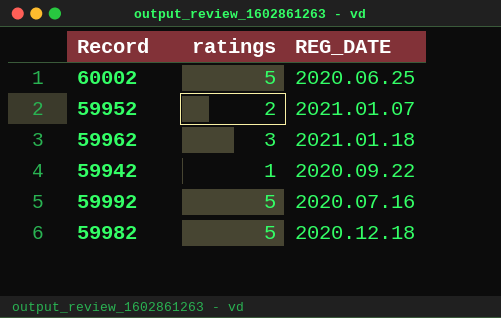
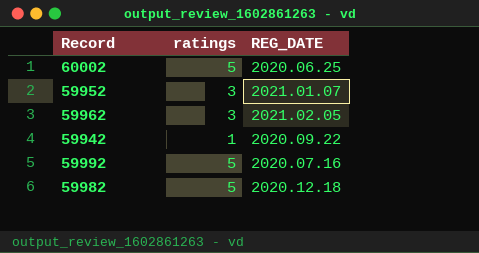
59952 | ratings: 2 -> 3
59962 | REG_DATE: 2021.01.18 -> 2021.02.05

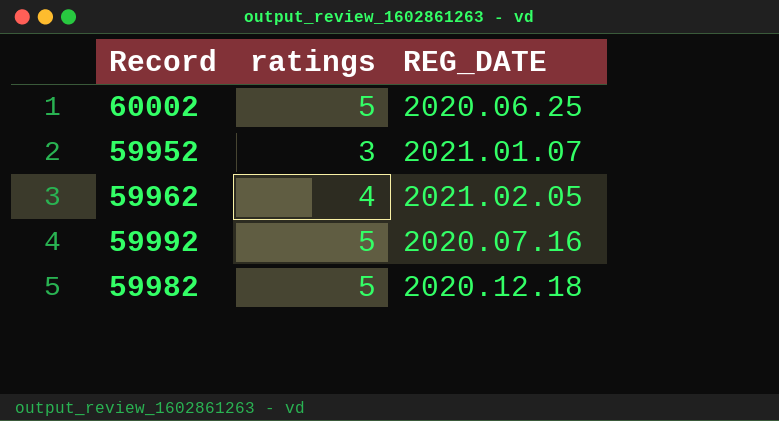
row 59942: 1 | 2020.09.22 -> none
59962 | ratings: 3 -> 4

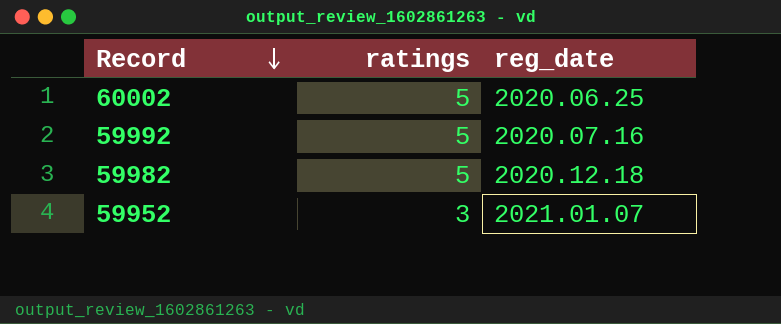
row order: none -> Record descending
column name: REG_DATE -> reg_date
row 59962: 4 | 2021.02.05 -> none

